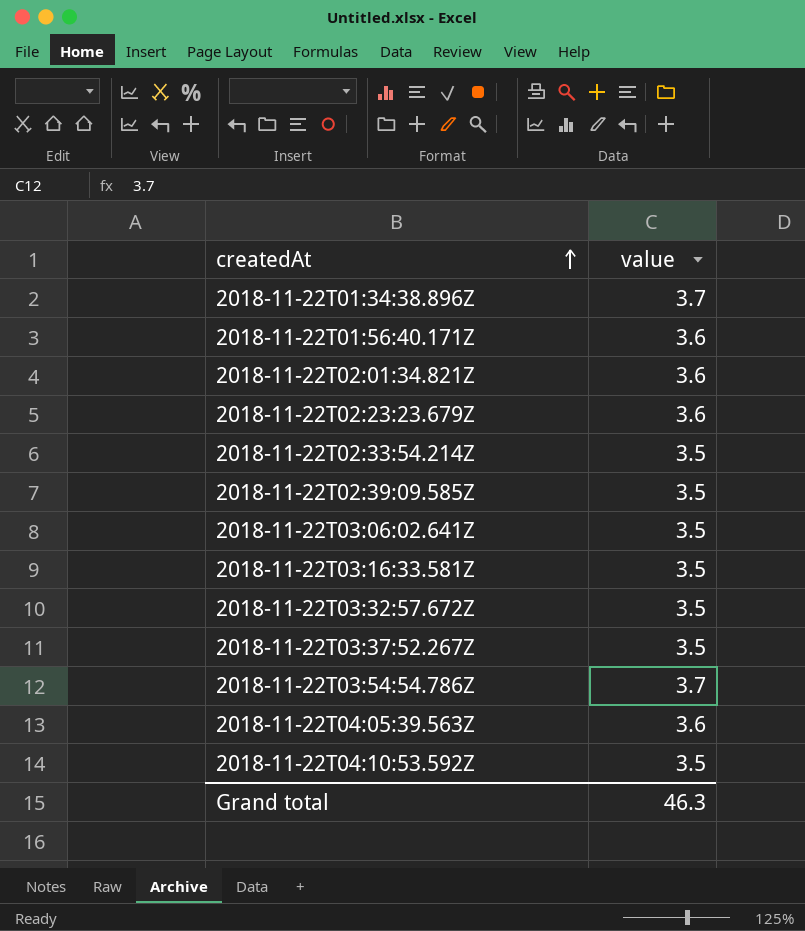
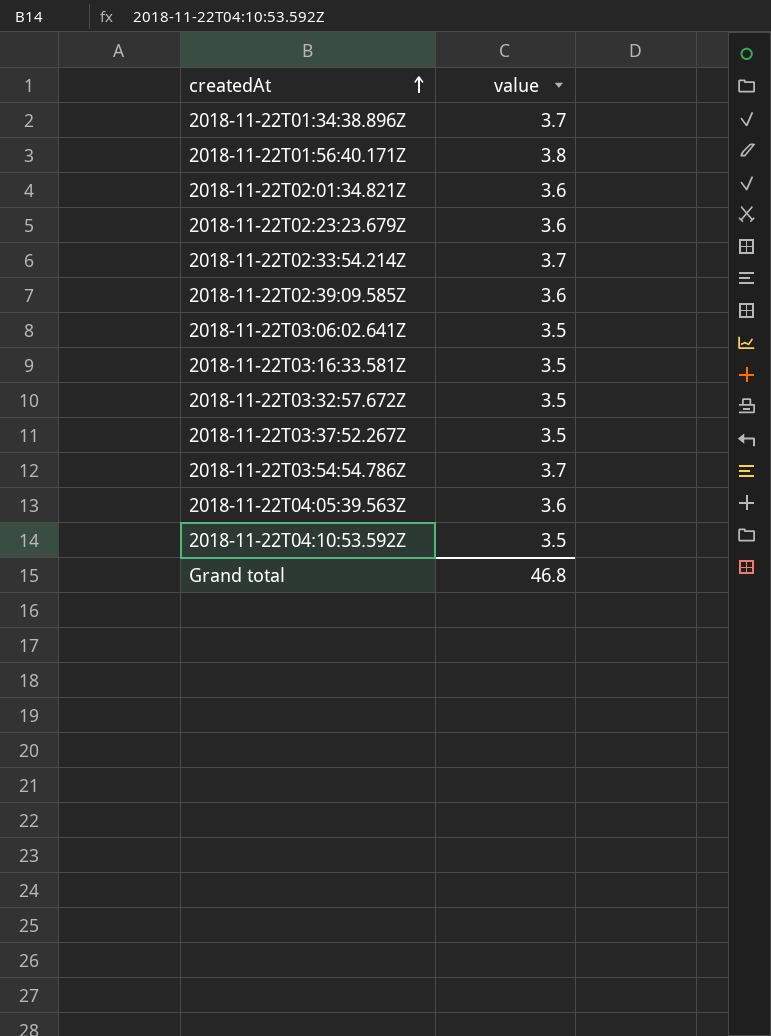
2018-11-22T01:56:40.171Z | value: 3.6 -> 3.8
2018-11-22T02:33:54.214Z | value: 3.5 -> 3.7
2018-11-22T02:39:09.585Z | value: 3.5 -> 3.6
Grand total | value: 46.3 -> 46.8

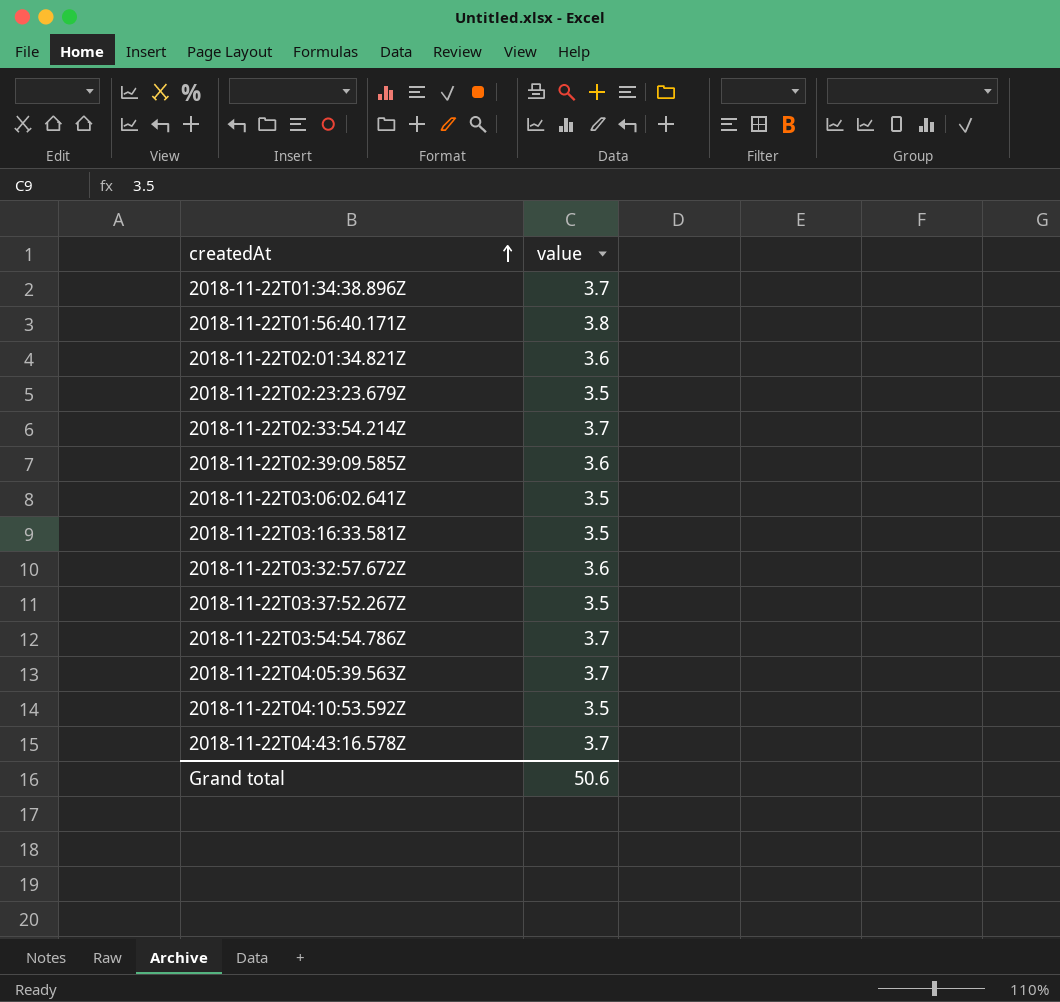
2018-11-22T02:23:23.679Z | value: 3.6 -> 3.5
2018-11-22T03:32:57.672Z | value: 3.5 -> 3.6
2018-11-22T04:05:39.563Z | value: 3.6 -> 3.7
row 2018-11-22T04:43:16.578Z: none -> 3.7
Grand total | value: 46.8 -> 50.6

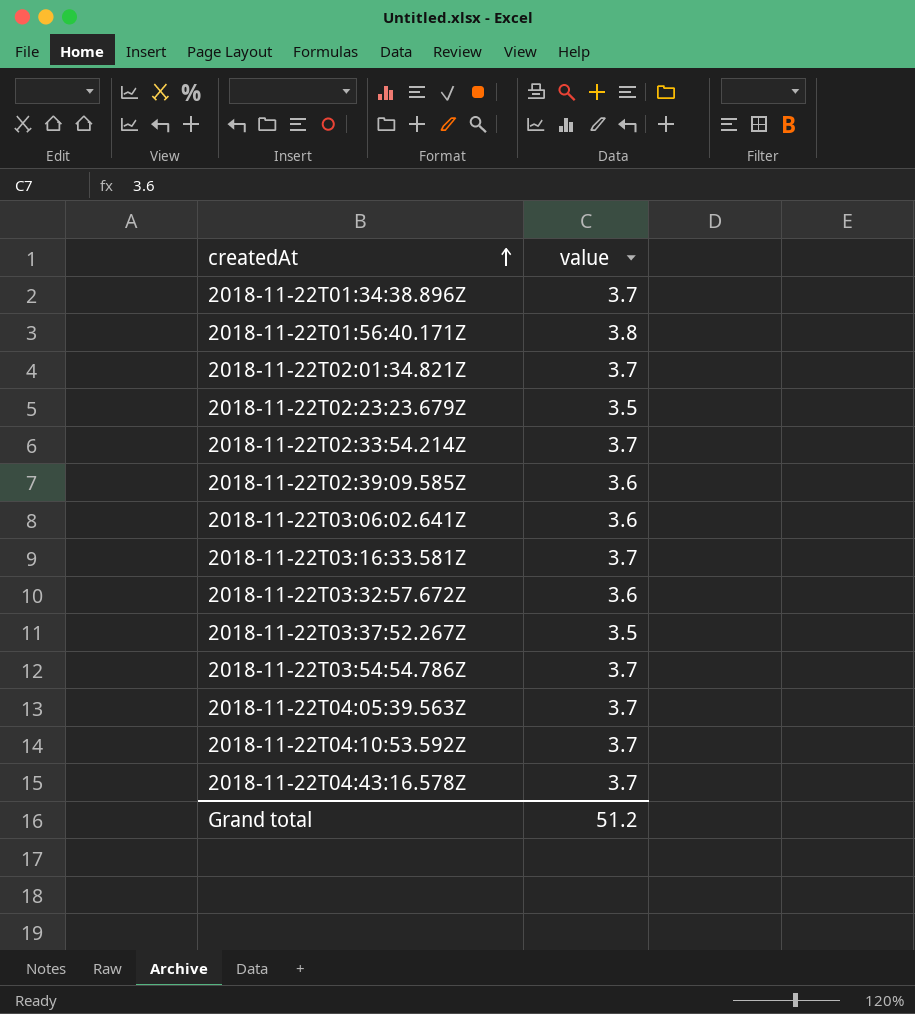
2018-11-22T02:01:34.821Z | value: 3.6 -> 3.7
2018-11-22T03:06:02.641Z | value: 3.5 -> 3.6
2018-11-22T03:16:33.581Z | value: 3.5 -> 3.7
2018-11-22T04:10:53.592Z | value: 3.5 -> 3.7
Grand total | value: 50.6 -> 51.2

